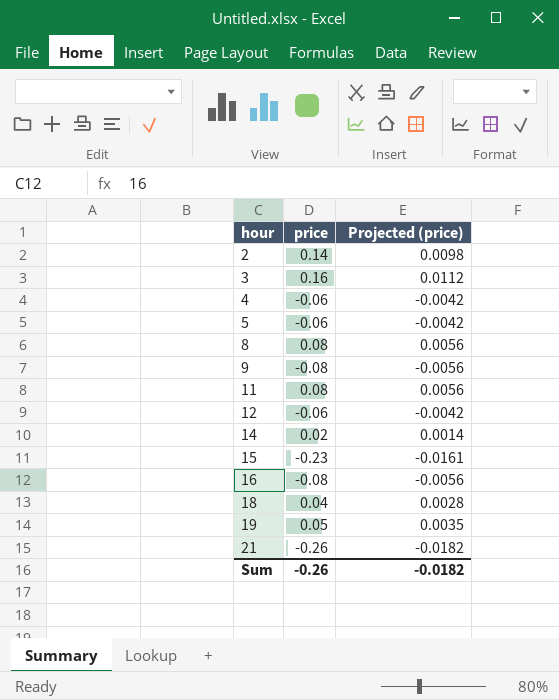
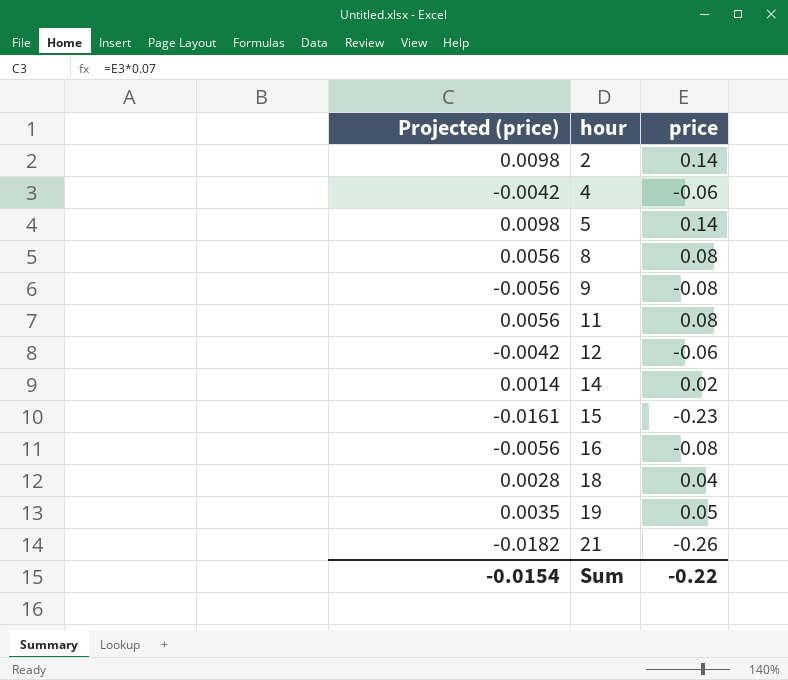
column Projected (price) | position: 3 -> 1
row 3: 0.16 | 0.0112 -> none
5 | Projected (price): -0.0042 -> 0.0098
5 | price: -0.06 -> 0.14
Sum | Projected (price): -0.0182 -> -0.0154
Sum | price: -0.26 -> -0.22

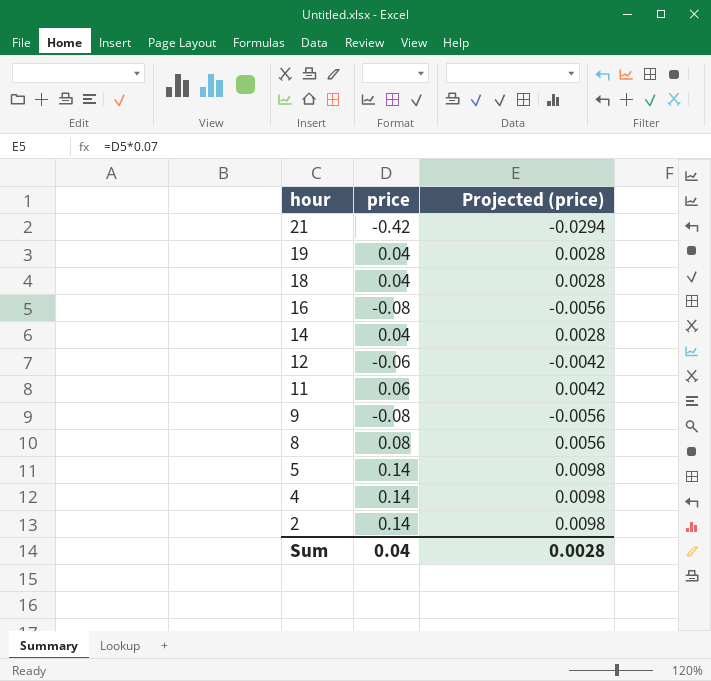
row order: hour ascending -> hour descending
column Projected (price) | position: 1 -> 3
row 15: -0.0161 | -0.23 -> none
21 | price: -0.26 -> -0.42
21 | Projected (price): -0.0182 -> -0.0294
19 | price: 0.05 -> 0.04
19 | Projected (price): 0.0035 -> 0.0028
14 | price: 0.02 -> 0.04
14 | Projected (price): 0.0014 -> 0.0028
11 | price: 0.08 -> 0.06
11 | Projected (price): 0.0056 -> 0.0042
4 | price: -0.06 -> 0.14
4 | Projected (price): -0.0042 -> 0.0098
Sum | price: -0.22 -> 0.04
Sum | Projected (price): -0.0154 -> 0.0028

